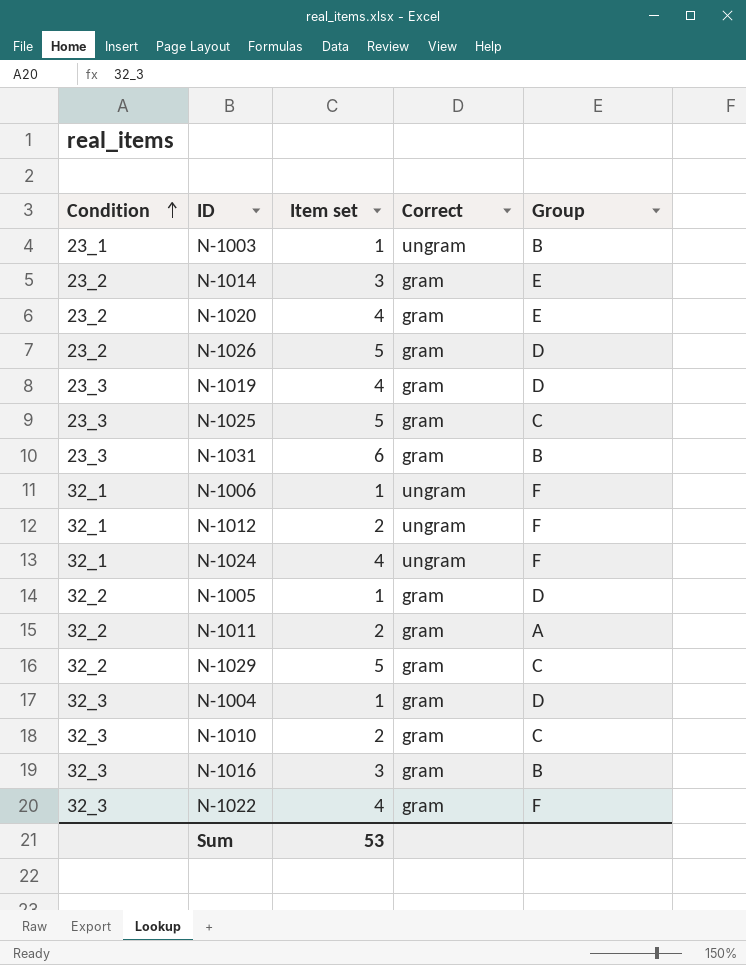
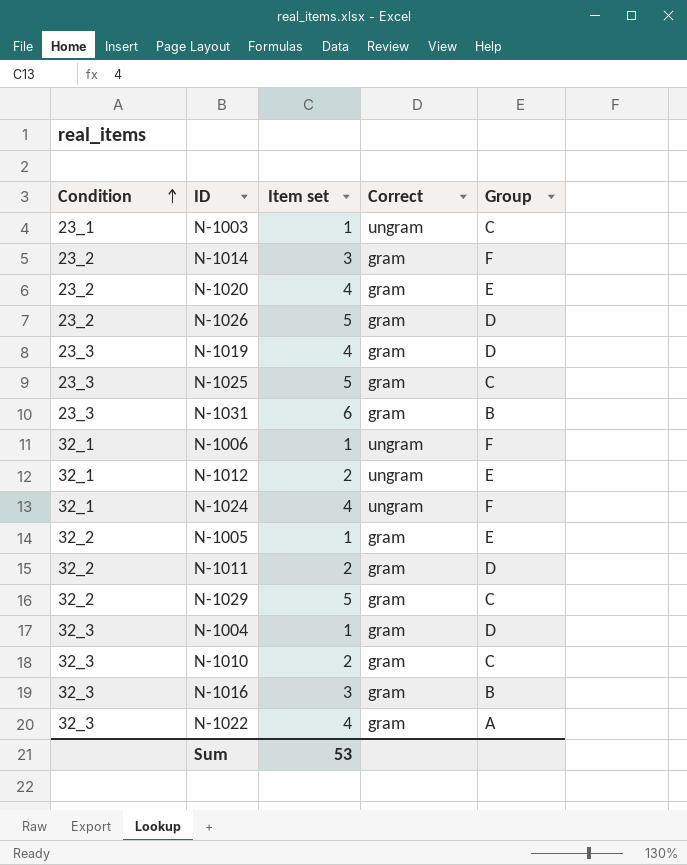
N-1003 | Group: B -> C
N-1014 | Group: E -> F
N-1012 | Group: F -> E
N-1005 | Group: D -> E
N-1011 | Group: A -> D
N-1022 | Group: F -> A

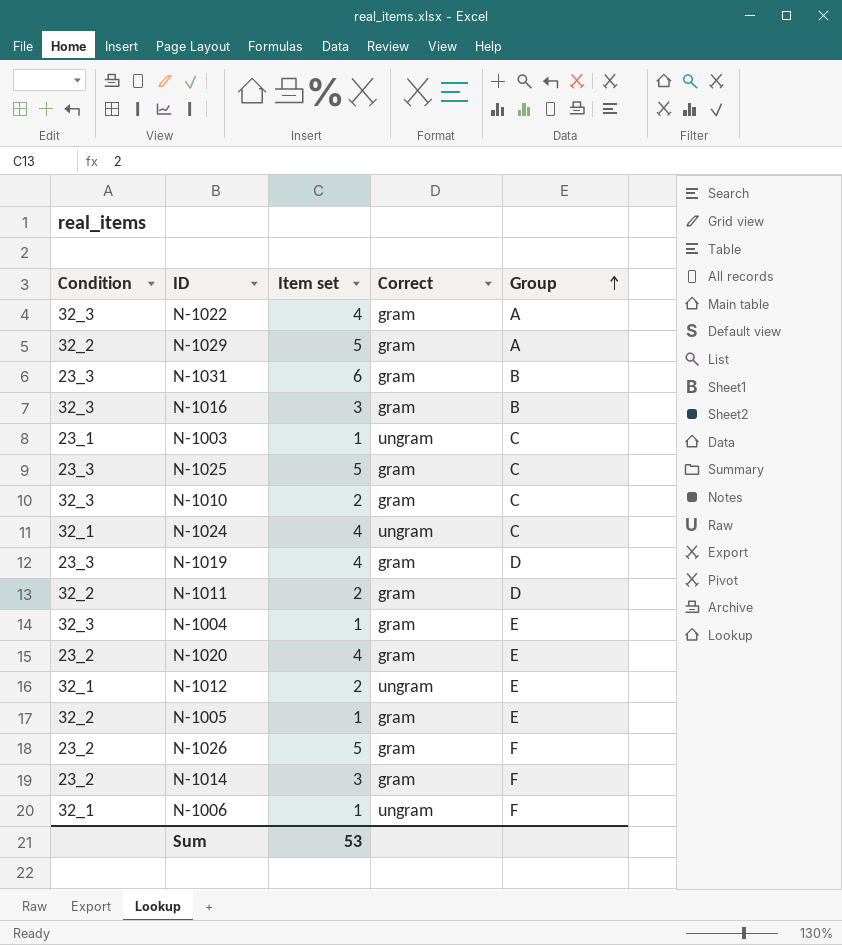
row order: Condition ascending -> Group ascending
N-1029 | Group: C -> A
N-1024 | Group: F -> C
N-1004 | Group: D -> E
N-1026 | Group: D -> F

